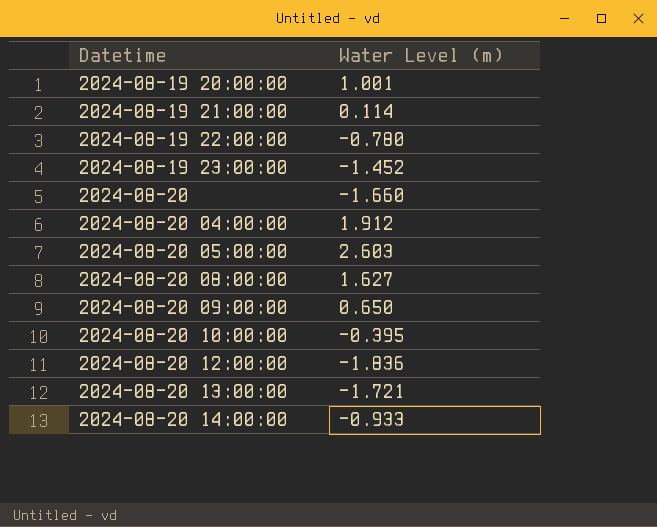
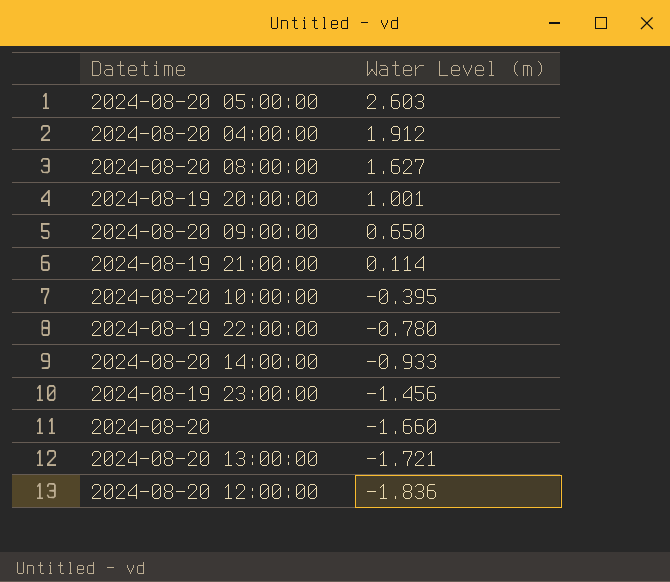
row order: Datetime ascending -> Water Level (m) descending
2024-08-19 23:00:00 | Water Level (m): -1.452 -> -1.456

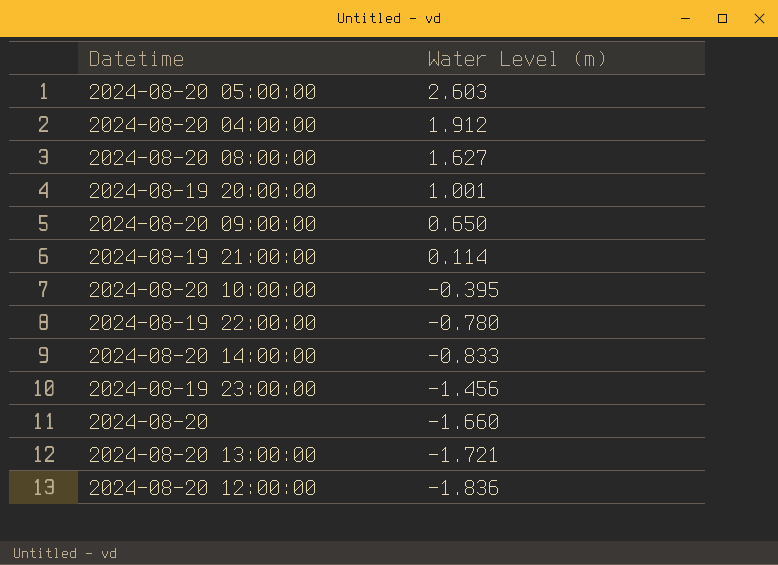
2024-08-20 14:00:00 | Water Level (m): -0.933 -> -0.833

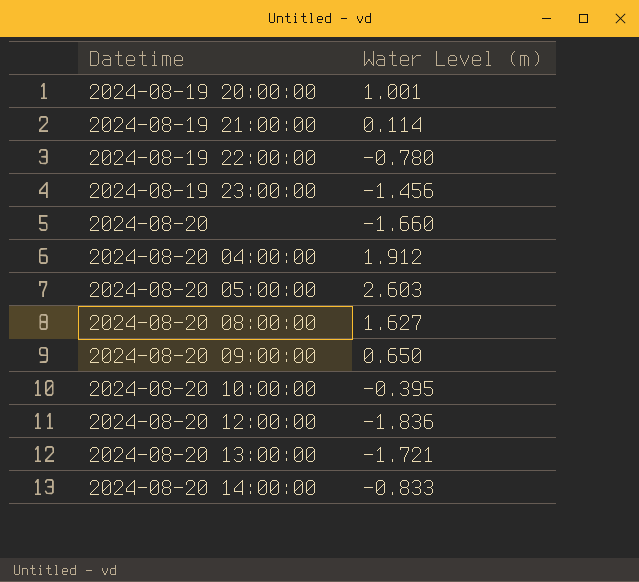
row order: Water Level (m) descending -> Datetime ascending

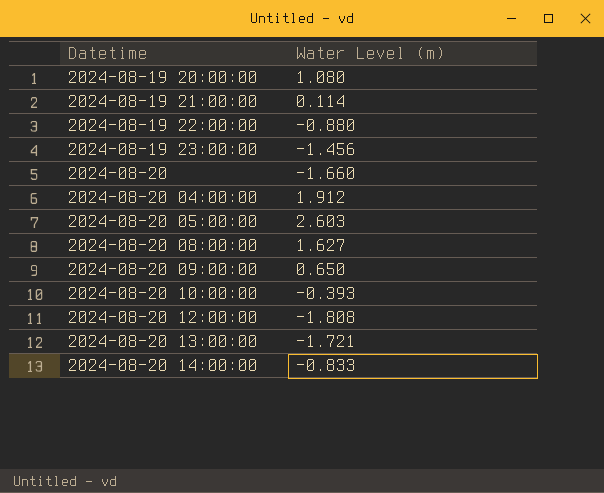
2024-08-19 20:00:00 | Water Level (m): 1.001 -> 1.080
2024-08-19 22:00:00 | Water Level (m): -0.780 -> -0.880
2024-08-20 10:00:00 | Water Level (m): -0.395 -> -0.393
2024-08-20 12:00:00 | Water Level (m): -1.836 -> -1.808

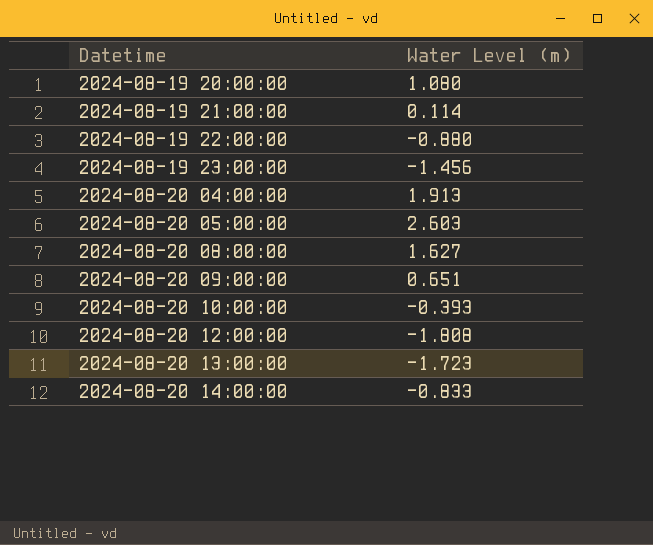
row 2024-08-20: -1.660 -> none
2024-08-20 04:00:00 | Water Level (m): 1.912 -> 1.913
2024-08-20 09:00:00 | Water Level (m): 0.650 -> 0.651
2024-08-20 13:00:00 | Water Level (m): -1.721 -> -1.723

